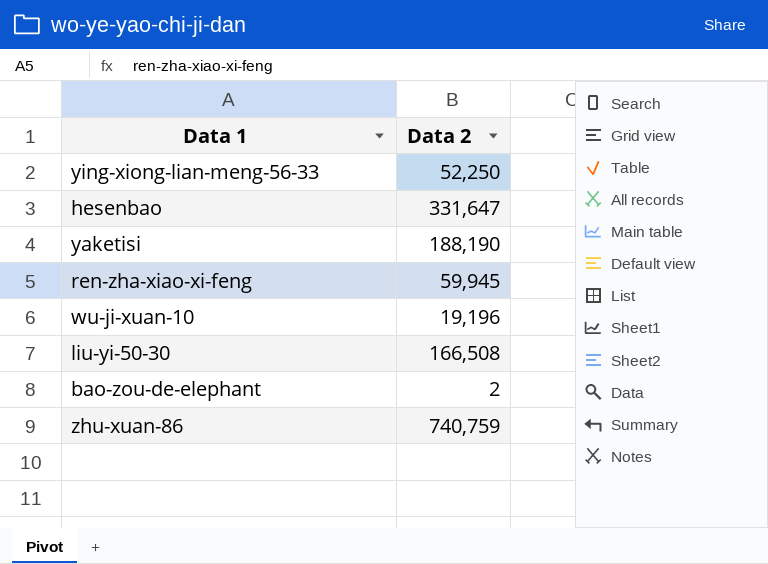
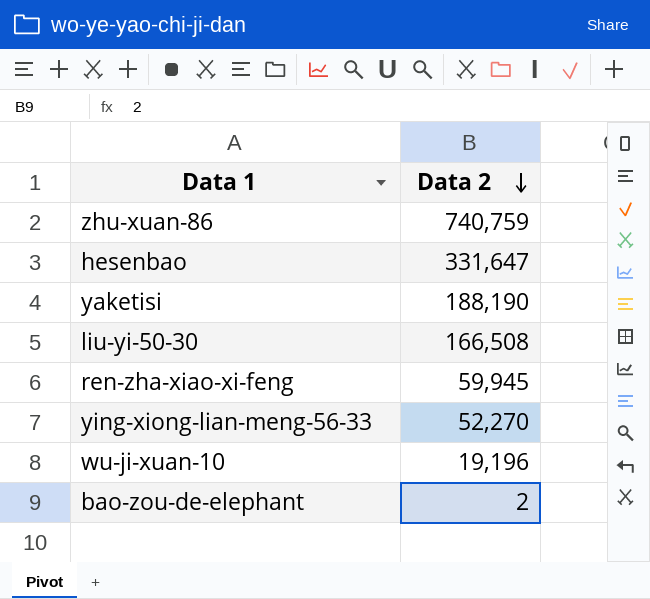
row order: none -> Data 2 descending
ying-xiong-lian-meng-56-33 | Data 2: 52,250 -> 52,270

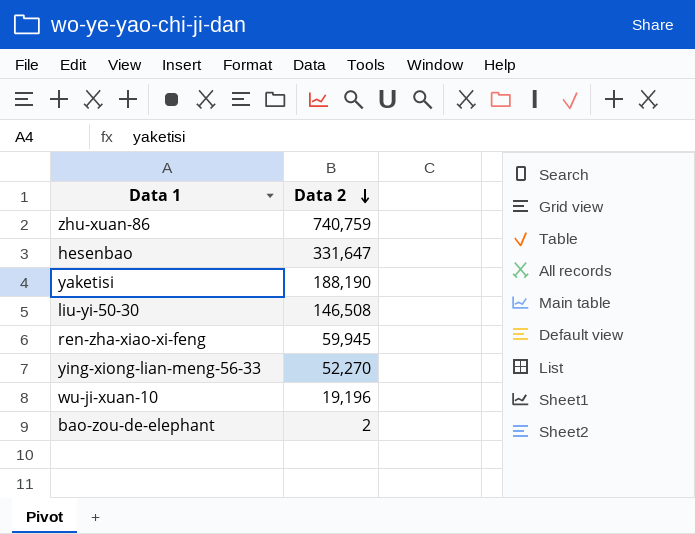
liu-yi-50-30 | Data 2: 166,508 -> 146,508

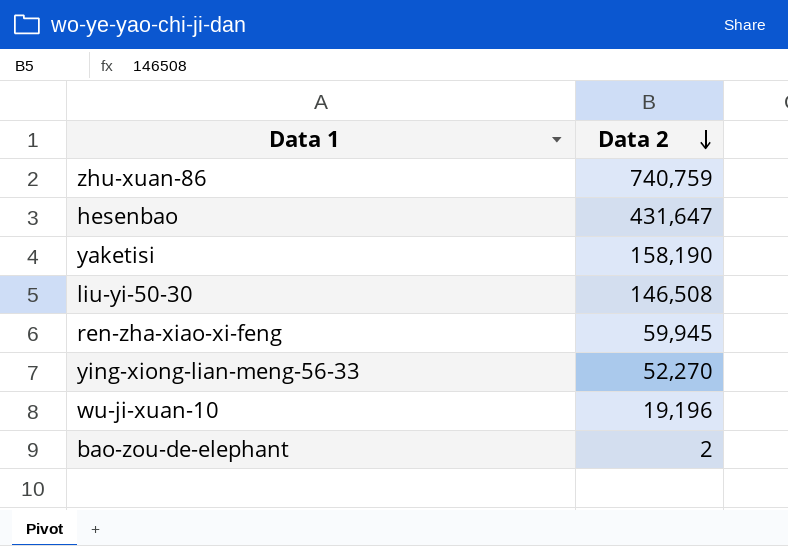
hesenbao | Data 2: 331,647 -> 431,647
yaketisi | Data 2: 188,190 -> 158,190

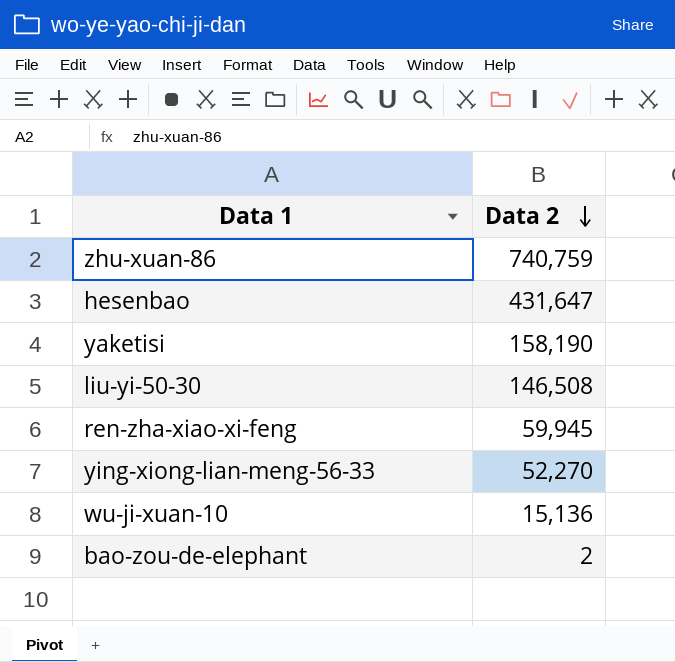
wu-ji-xuan-10 | Data 2: 19,196 -> 15,136

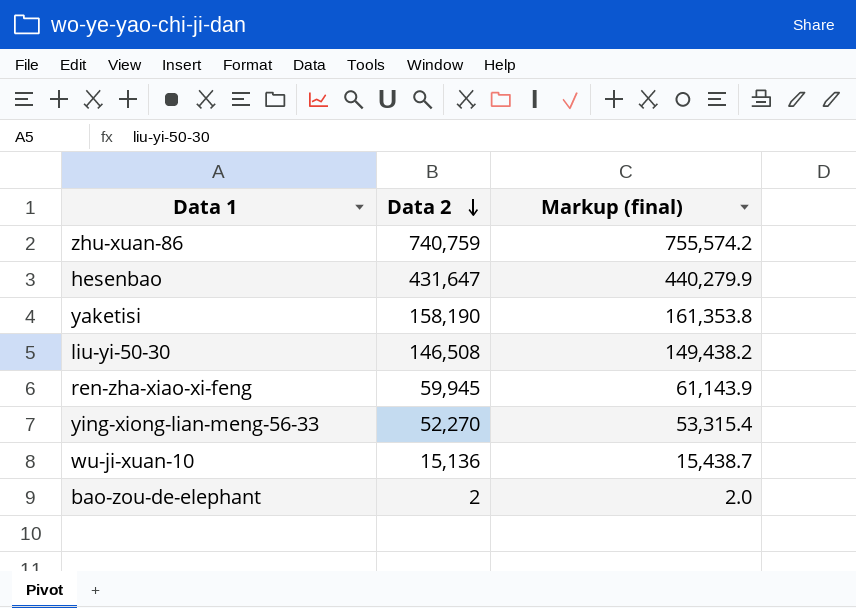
column Markup (final) | formula: none -> [Data 2] * 1.02

